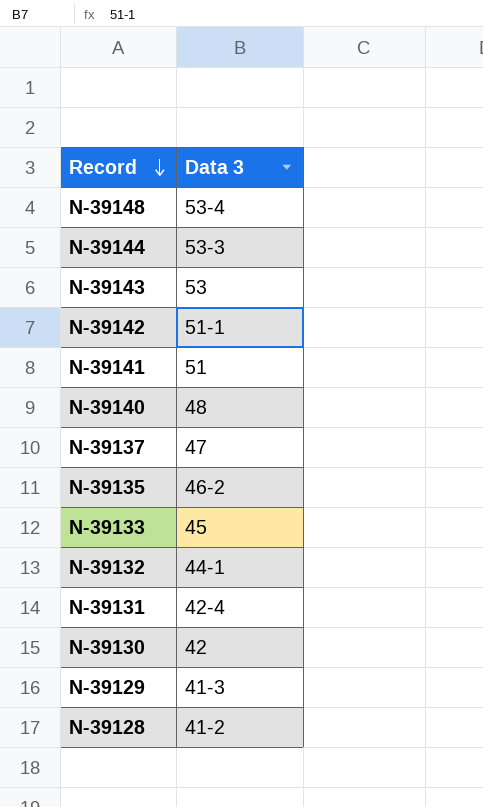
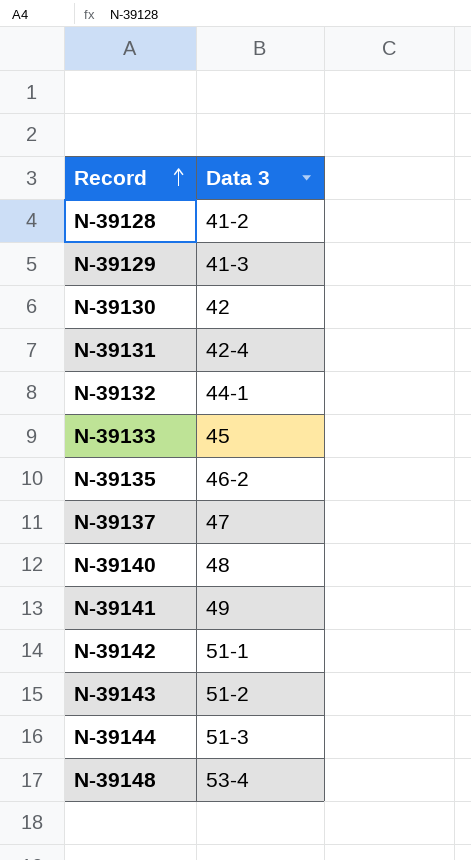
row order: Record descending -> Record ascending
N-39141 | Data 3: 51 -> 49
N-39143 | Data 3: 53 -> 51-2
N-39144 | Data 3: 53-3 -> 51-3

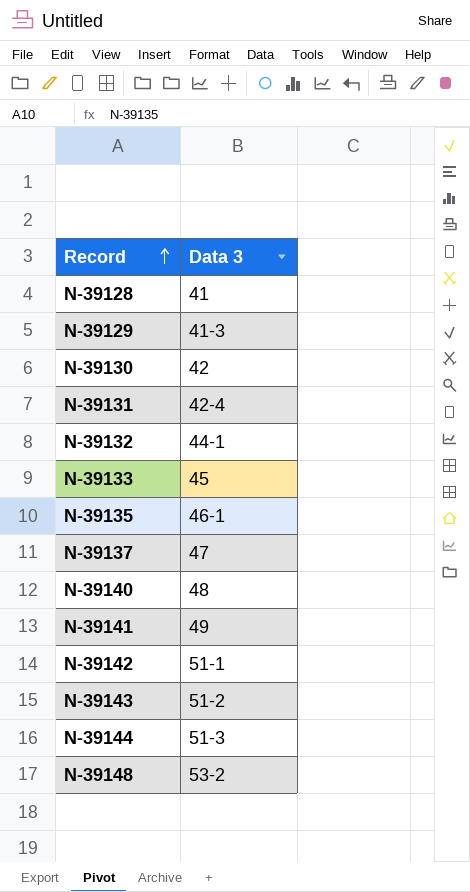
N-39128 | Data 3: 41-2 -> 41
N-39135 | Data 3: 46-2 -> 46-1
N-39148 | Data 3: 53-4 -> 53-2

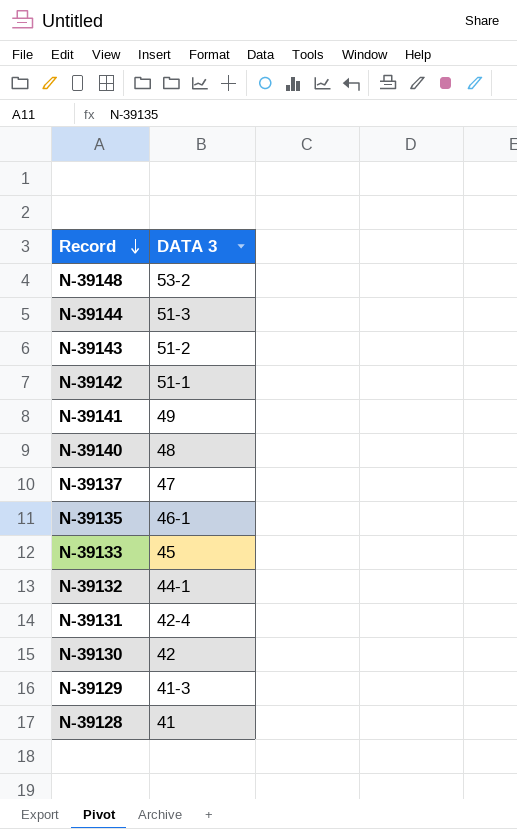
row order: Record ascending -> Record descending
column name: Data 3 -> DATA 3

